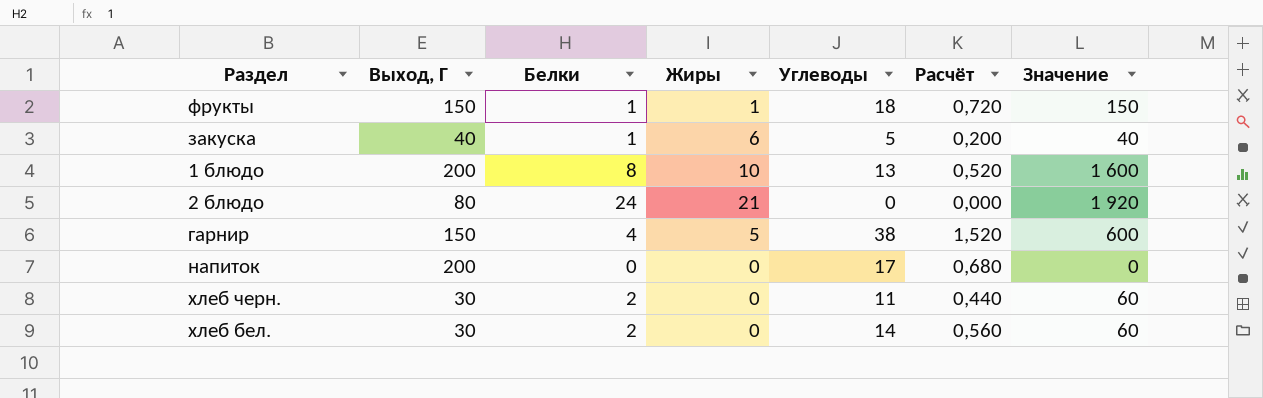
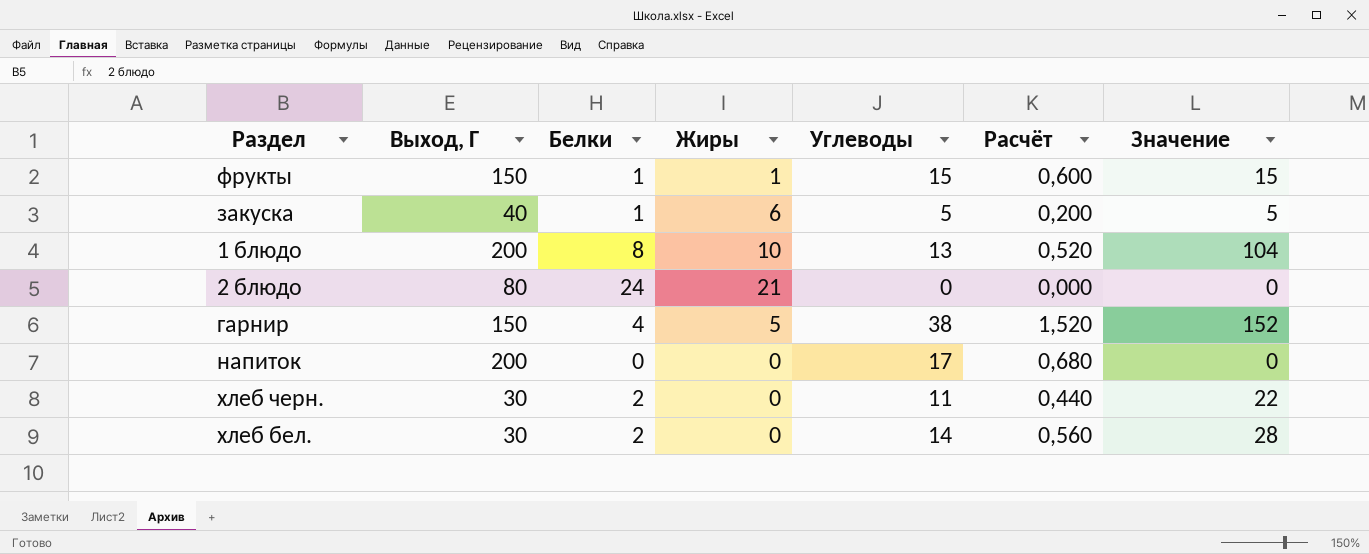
column Значение | formula: [Выход, Г] * [Белки] -> [Белки] * [Углеводы]
фрукты | Углеводы: 18 -> 15
фрукты | Расчёт: 0,720 -> 0,600

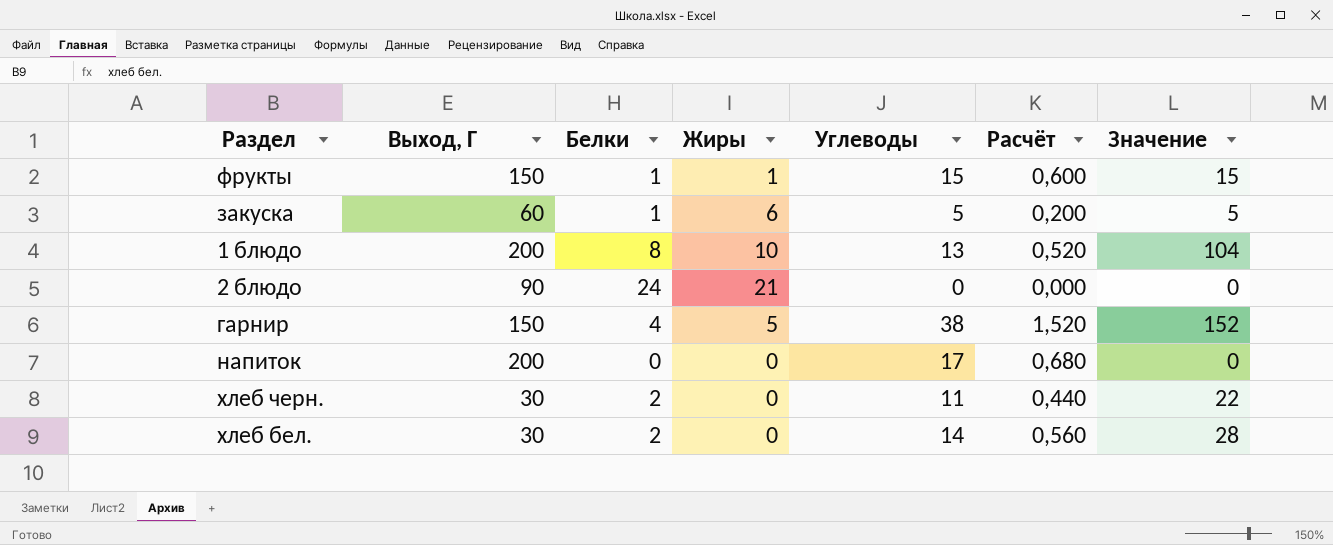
закуска | Выход, Г: 40 -> 60
2 блюдо | Выход, Г: 80 -> 90

